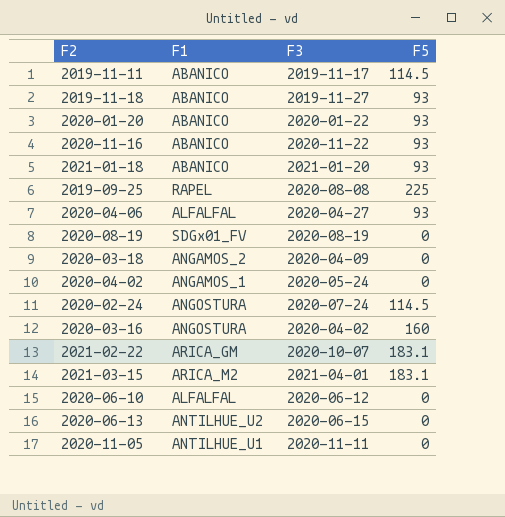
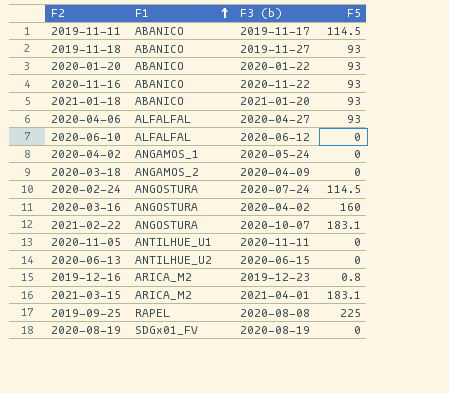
row order: none -> F1 ascending
column name: F3 -> F3 (b)
2021-02-22 | F1: ARICA_GM -> ANGOSTURA
row 2019-12-16: none -> ARICA_M2 | 2019-12-23 | 0.8

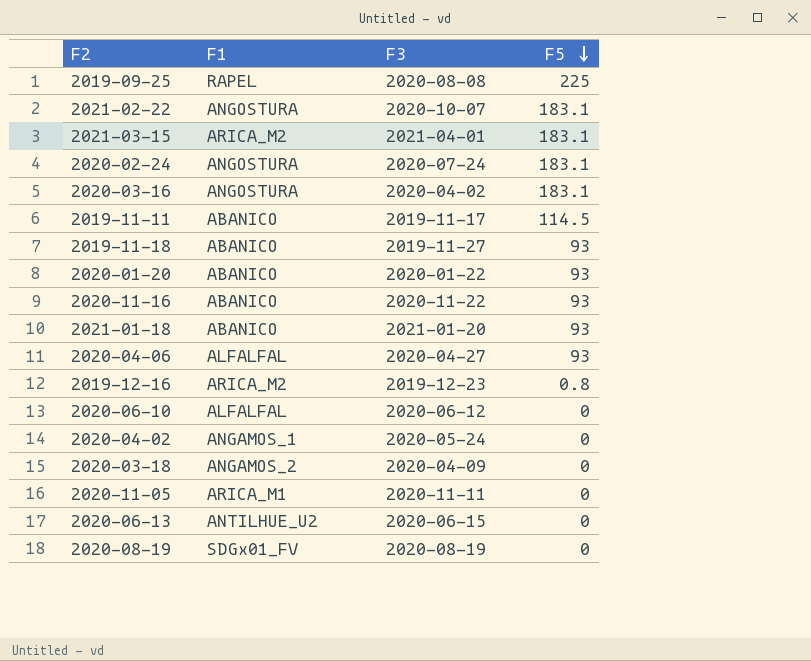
row order: F1 ascending -> F5 descending
column name: F3 (b) -> F3
2020-02-24 | F5: 114.5 -> 183.1
2020-03-16 | F5: 160 -> 183.1
2020-11-05 | F1: ANTILHUE_U1 -> ARICA_M1

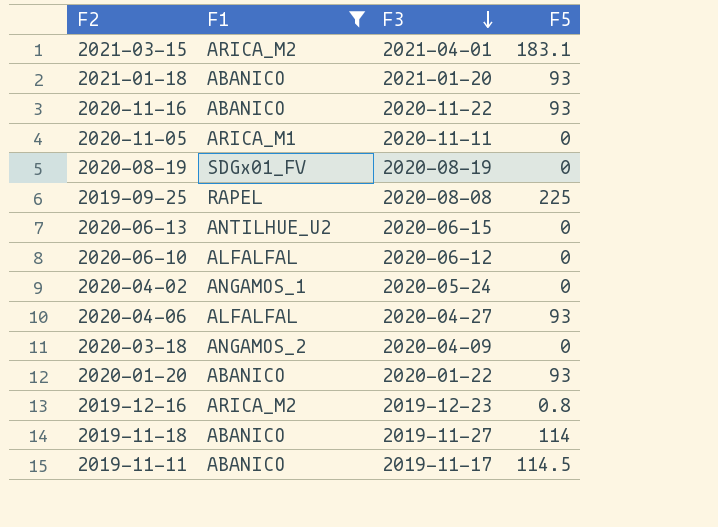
filter: none -> F1 != ANGOSTURA
row order: F5 descending -> F3 descending
2019-11-18 | F5: 93 -> 114

